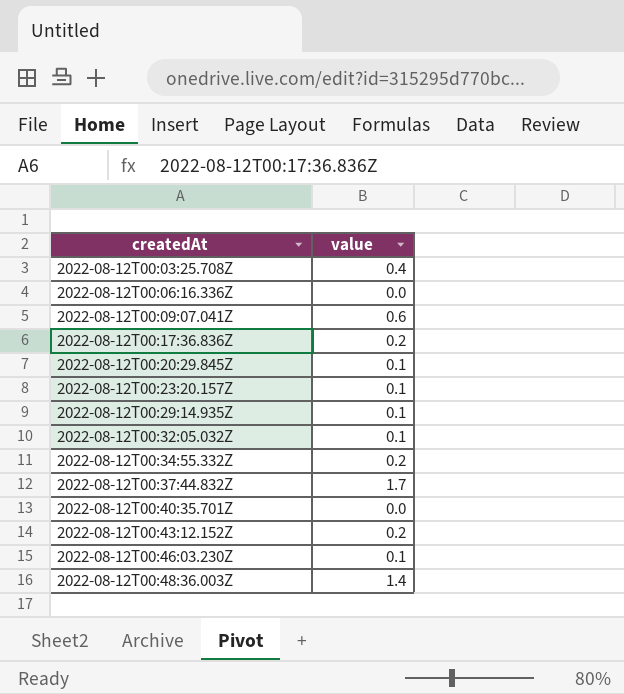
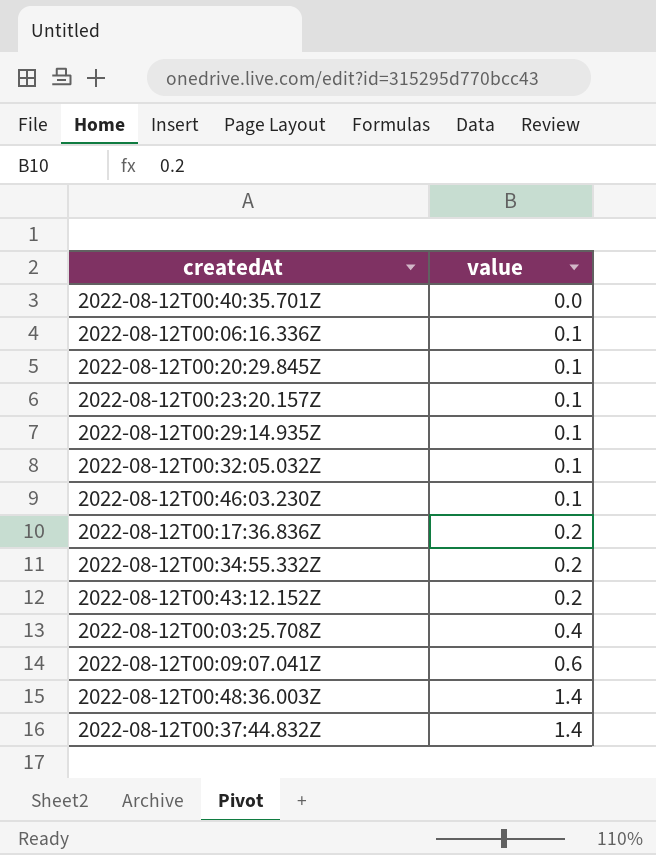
row order: createdAt ascending -> value ascending
2022-08-12T00:06:16.336Z | value: 0.0 -> 0.1
2022-08-12T00:37:44.832Z | value: 1.7 -> 1.4

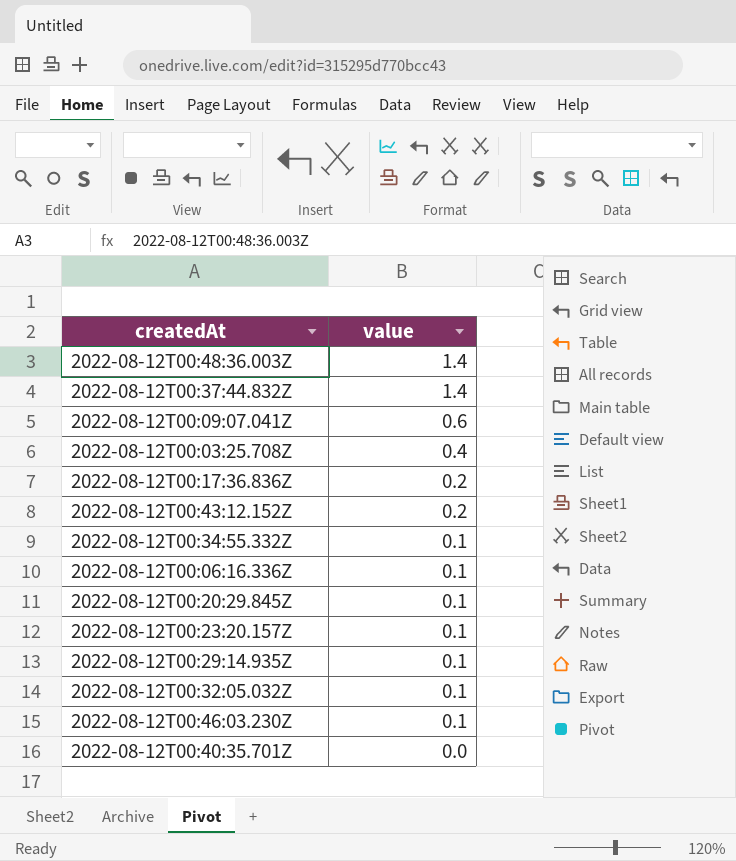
row order: value ascending -> value descending
2022-08-12T00:34:55.332Z | value: 0.2 -> 0.1

